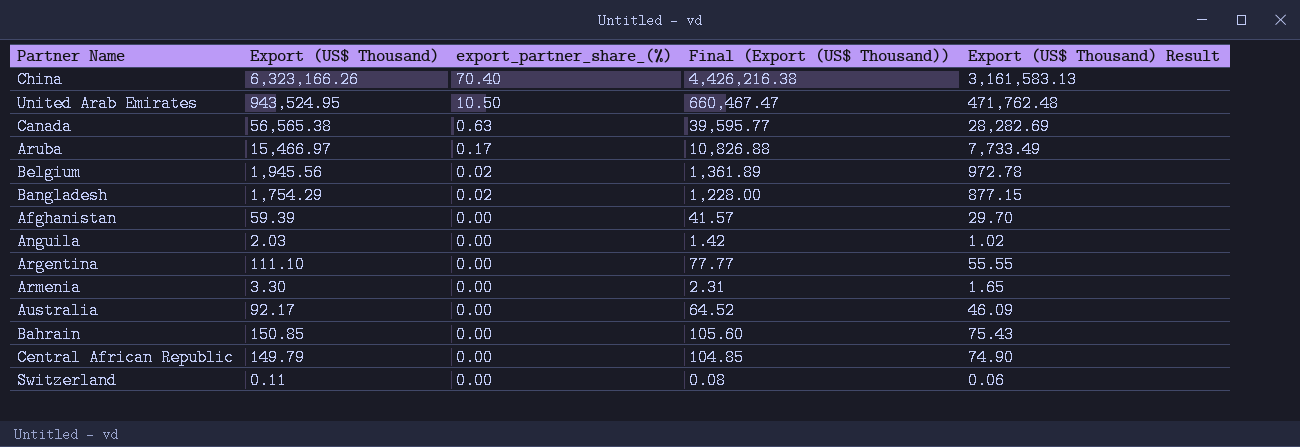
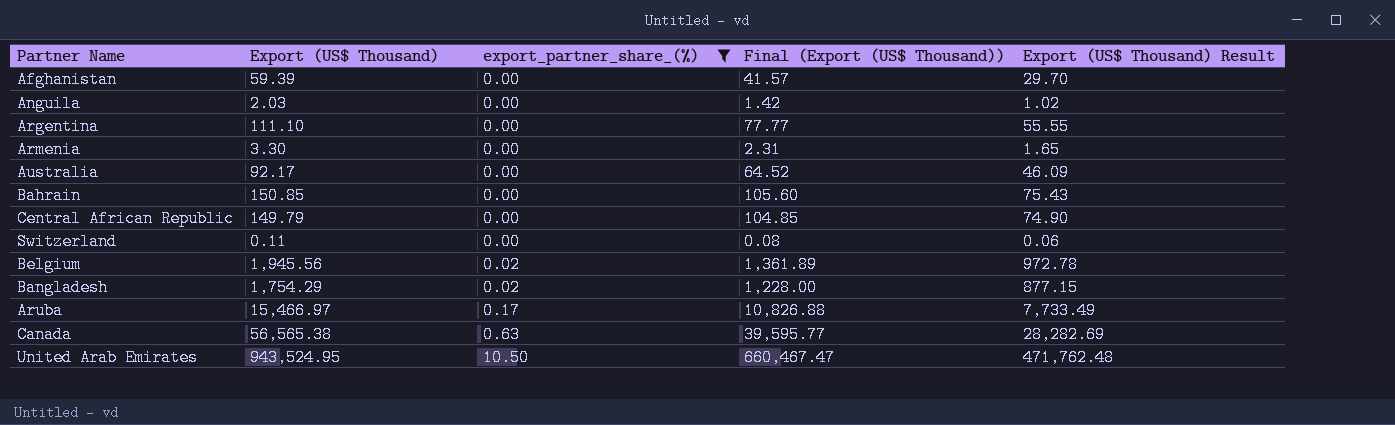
filter: none -> export_partner_share_(%) != 70.40
row order: export_partner_share_(%) descending -> export_partner_share_(%) ascending

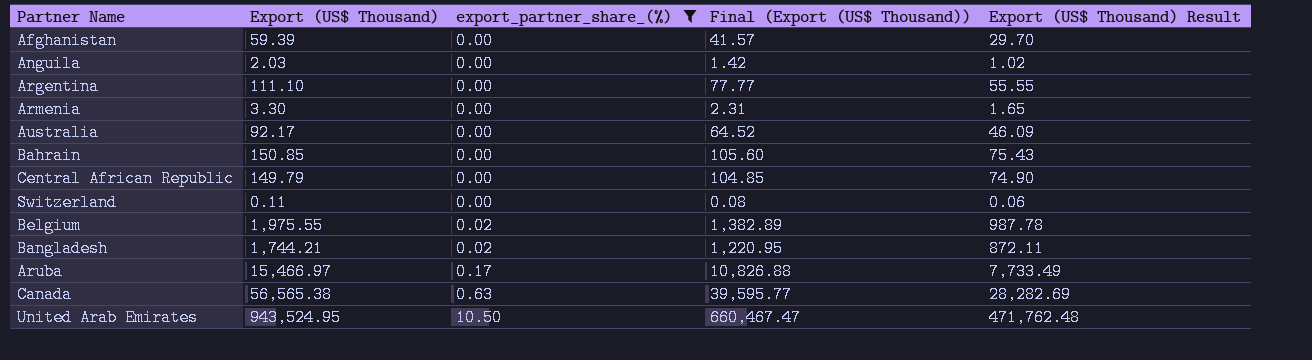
Belgium | Export (US$ Thousand): 1,945.56 -> 1,975.55
Belgium | Final (Export (US$ Thousand)): 1,361.89 -> 1,382.89
Belgium | Export (US$ Thousand) Result: 972.78 -> 987.78
Bangladesh | Export (US$ Thousand): 1,754.29 -> 1,744.21
Bangladesh | Final (Export (US$ Thousand)): 1,228.00 -> 1,220.95
Bangladesh | Export (US$ Thousand) Result: 877.15 -> 872.11

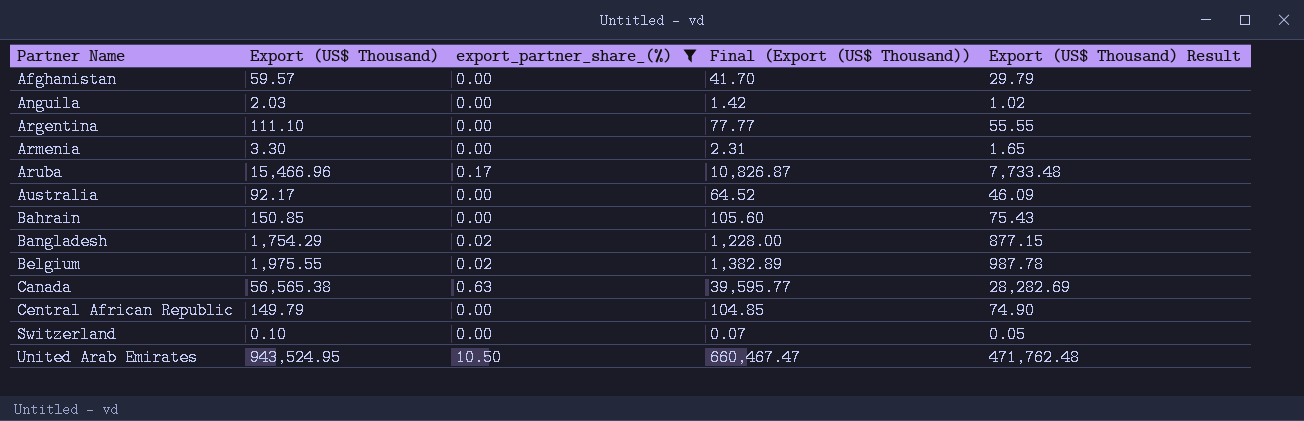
row order: export_partner_share_(%) ascending -> Partner Name ascending
Afghanistan | Export (US$ Thousand): 59.39 -> 59.57
Afghanistan | Final (Export (US$ Thousand)): 41.57 -> 41.70
Afghanistan | Export (US$ Thousand) Result: 29.70 -> 29.79
Aruba | Export (US$ Thousand): 15,466.97 -> 15,466.96
Aruba | Final (Export (US$ Thousand)): 10,826.88 -> 10,826.87
Aruba | Export (US$ Thousand) Result: 7,733.49 -> 7,733.48
Bangladesh | Export (US$ Thousand): 1,744.21 -> 1,754.29
Bangladesh | Final (Export (US$ Thousand)): 1,220.95 -> 1,228.00
Bangladesh | Export (US$ Thousand) Result: 872.11 -> 877.15
Switzerland | Export (US$ Thousand): 0.11 -> 0.10
Switzerland | Final (Export (US$ Thousand)): 0.08 -> 0.07
Switzerland | Export (US$ Thousand) Result: 0.06 -> 0.05

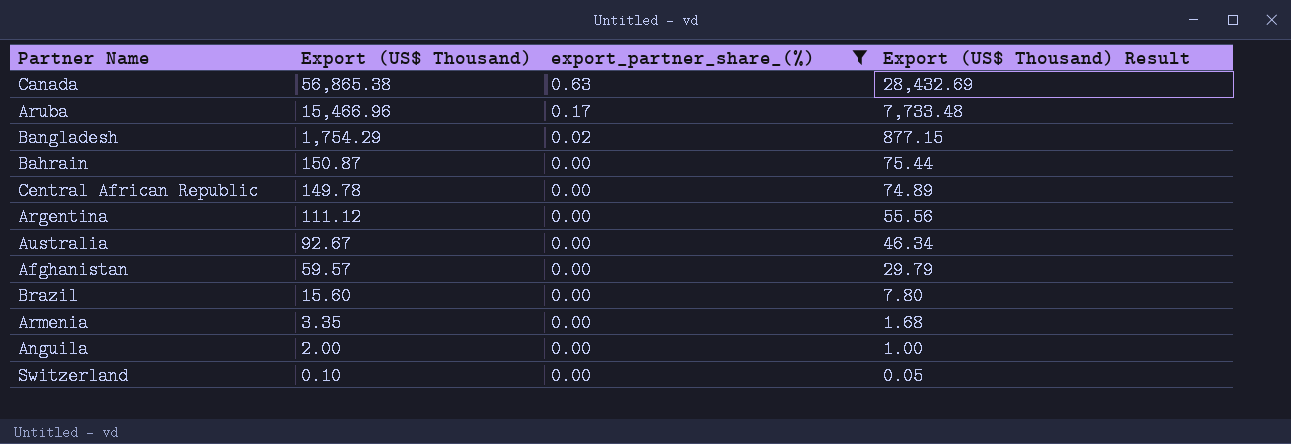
row order: Partner Name ascending -> Export (US$ Thousand) descending
column Final (Export (US$ Thousand)) | formula: [Export (US$ Thousand)] * 0.7 -> none
row Belgium: 1,975.55 | 0.02 | 1,382.89 | 987.78 -> none
row United Arab Emirates: 943,524.95 | 10.50 | 660,467.47 | 471,762.48 -> none
Canada | Export (US$ Thousand): 56,565.38 -> 56,865.38
Canada | Export (US$ Thousand) Result: 28,282.69 -> 28,432.69
Bahrain | Export (US$ Thousand): 150.85 -> 150.87
Bahrain | Export (US$ Thousand) Result: 75.43 -> 75.44
Central African Republic | Export (US$ Thousand): 149.79 -> 149.78
Central African Republic | Export (US$ Thousand) Result: 74.90 -> 74.89
Argentina | Export (US$ Thousand): 111.10 -> 111.12
Argentina | Export (US$ Thousand) Result: 55.55 -> 55.56
Australia | Export (US$ Thousand): 92.17 -> 92.67
Australia | Export (US$ Thousand) Result: 46.09 -> 46.34
row Brazil: none -> 15.60 | 0.00 | 7.80
Armenia | Export (US$ Thousand): 3.30 -> 3.35
Armenia | Export (US$ Thousand) Result: 1.65 -> 1.68
Anguila | Export (US$ Thousand): 2.03 -> 2.00
Anguila | Export (US$ Thousand) Result: 1.02 -> 1.00

